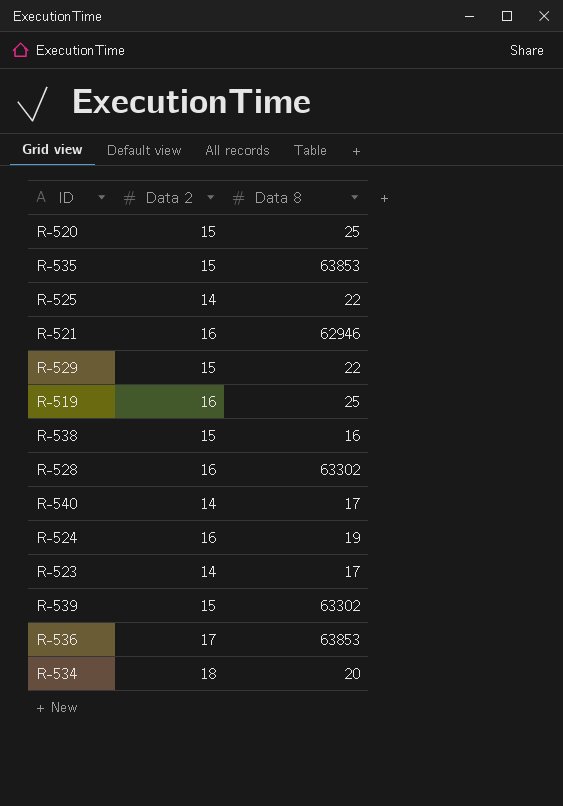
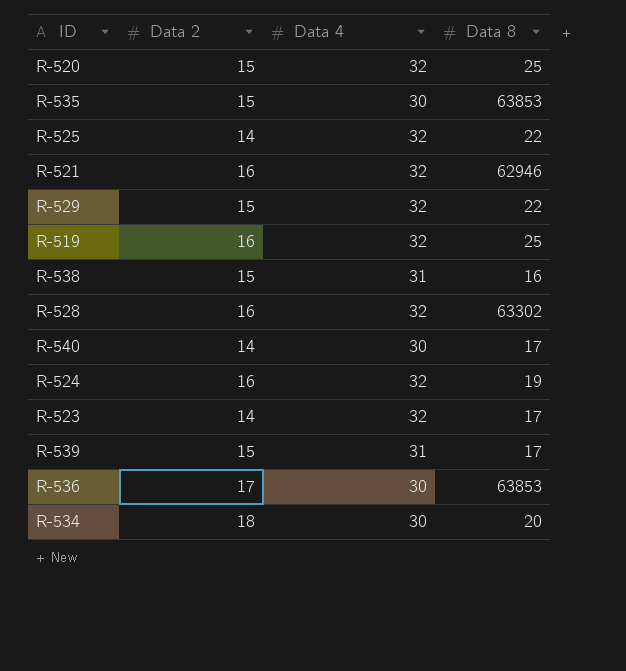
column Data 4 | position: none -> 3
R-539 | Data 8: 63302 -> 17

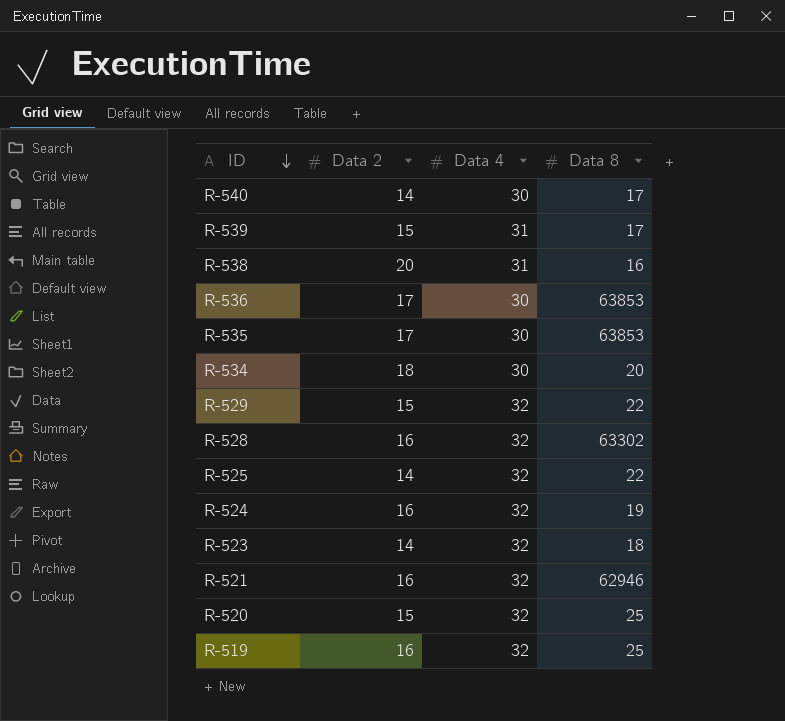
row order: none -> ID descending
R-538 | Data 2: 15 -> 20
R-535 | Data 2: 15 -> 17
R-523 | Data 8: 17 -> 18

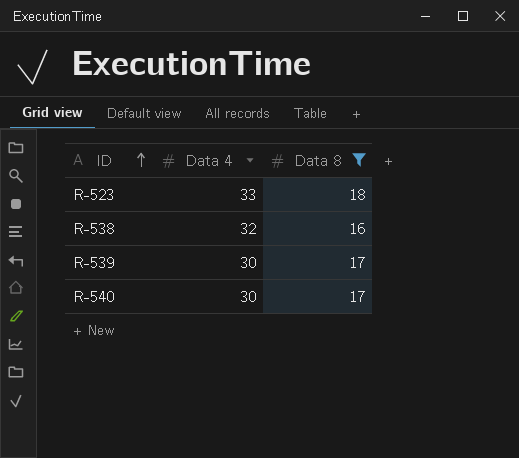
filter: none -> Data 8 <= 18
row order: ID descending -> ID ascending
column Data 2 | position: 2 -> none
R-523 | Data 4: 32 -> 33
R-538 | Data 4: 31 -> 32
R-539 | Data 4: 31 -> 30

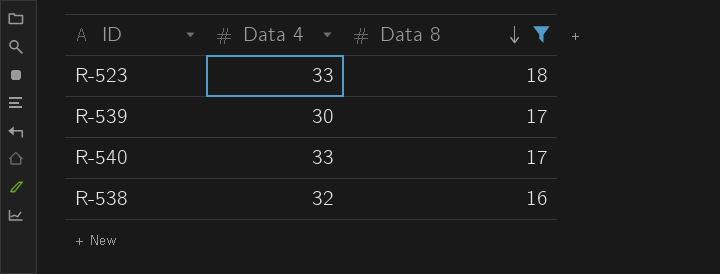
row order: ID ascending -> Data 8 descending
R-540 | Data 4: 30 -> 33

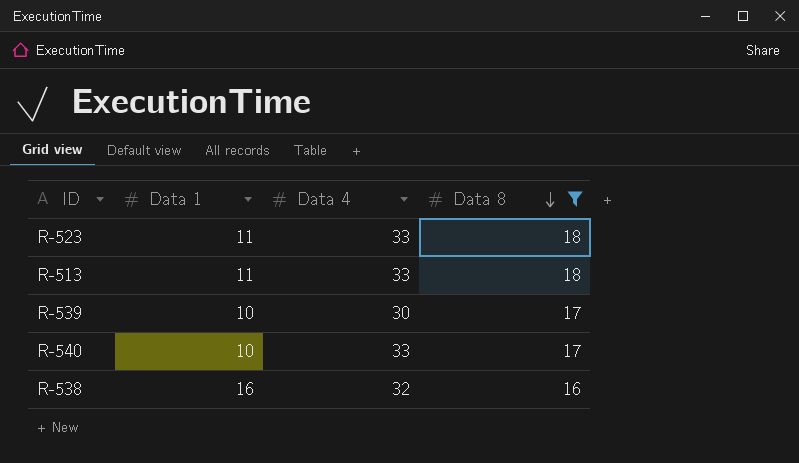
column Data 1 | position: none -> 2
row R-513: none -> 11 | 33 | 18

